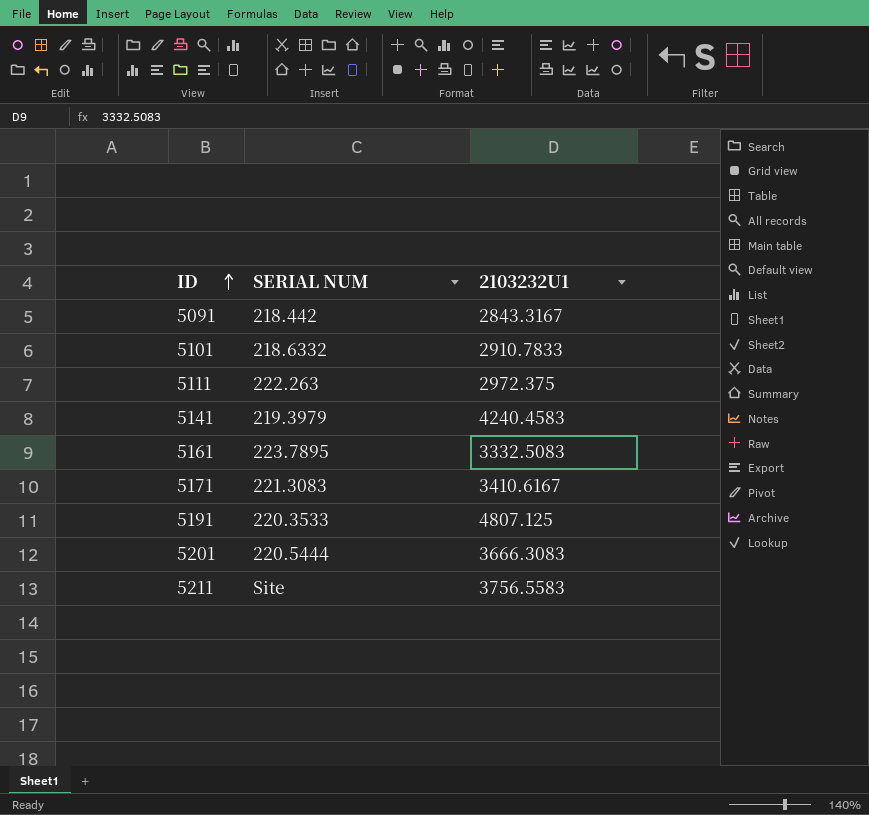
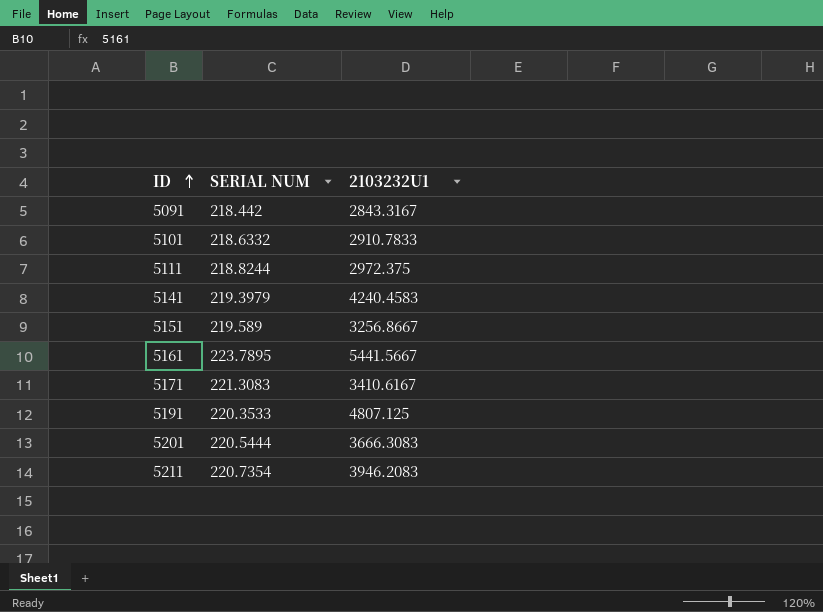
5111 | SERIAL NUM: 222.263 -> 218.8244
row 5151: none -> 219.589 | 3256.8667
5161 | 2103232U1: 3332.5083 -> 5441.5667
5211 | SERIAL NUM: Site -> 220.7354
5211 | 2103232U1: 3756.5583 -> 3946.2083

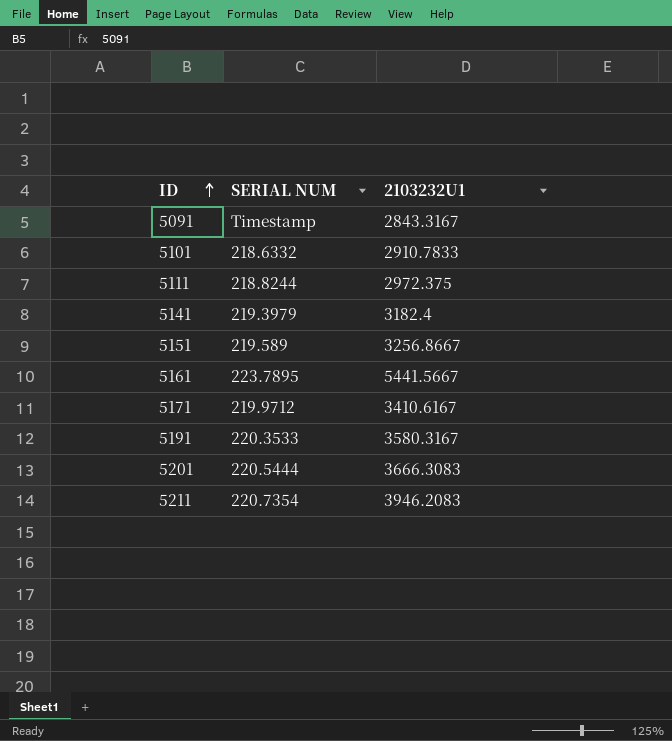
5091 | SERIAL NUM: 218.442 -> Timestamp
5141 | 2103232U1: 4240.4583 -> 3182.4
5171 | SERIAL NUM: 221.3083 -> 219.9712
5191 | 2103232U1: 4807.125 -> 3580.3167

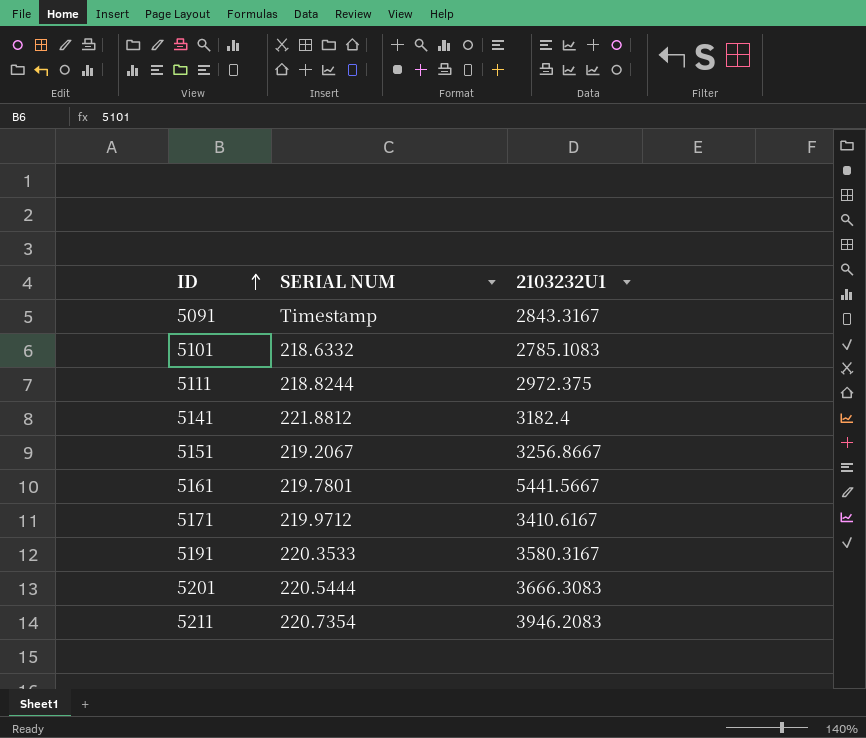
5101 | 2103232U1: 2910.7833 -> 2785.1083
5141 | SERIAL NUM: 219.3979 -> 221.8812
5151 | SERIAL NUM: 219.589 -> 219.2067
5161 | SERIAL NUM: 223.7895 -> 219.7801

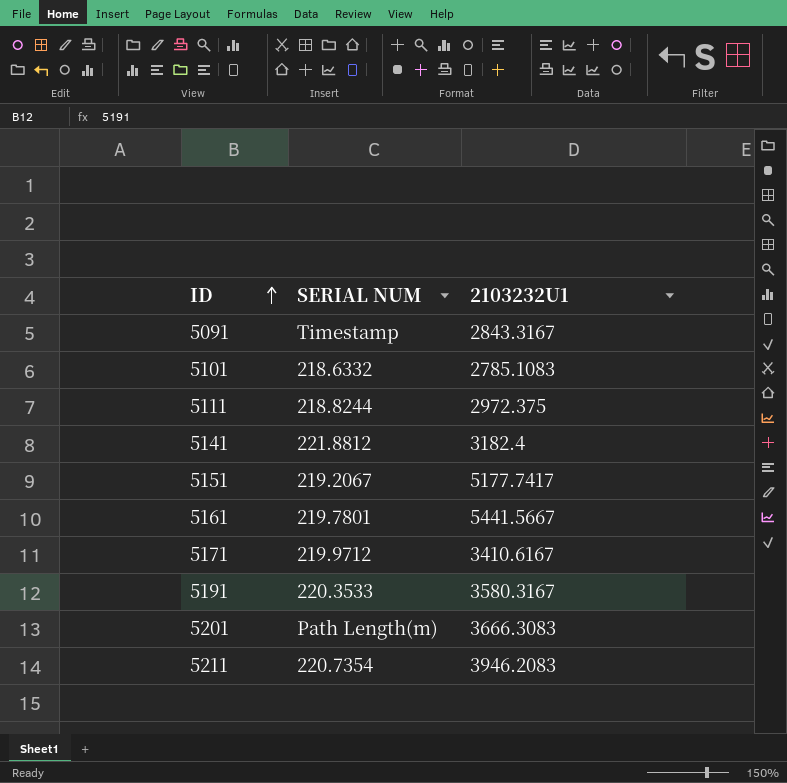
5151 | 2103232U1: 3256.8667 -> 5177.7417
5201 | SERIAL NUM: 220.5444 -> Path Length(m)

